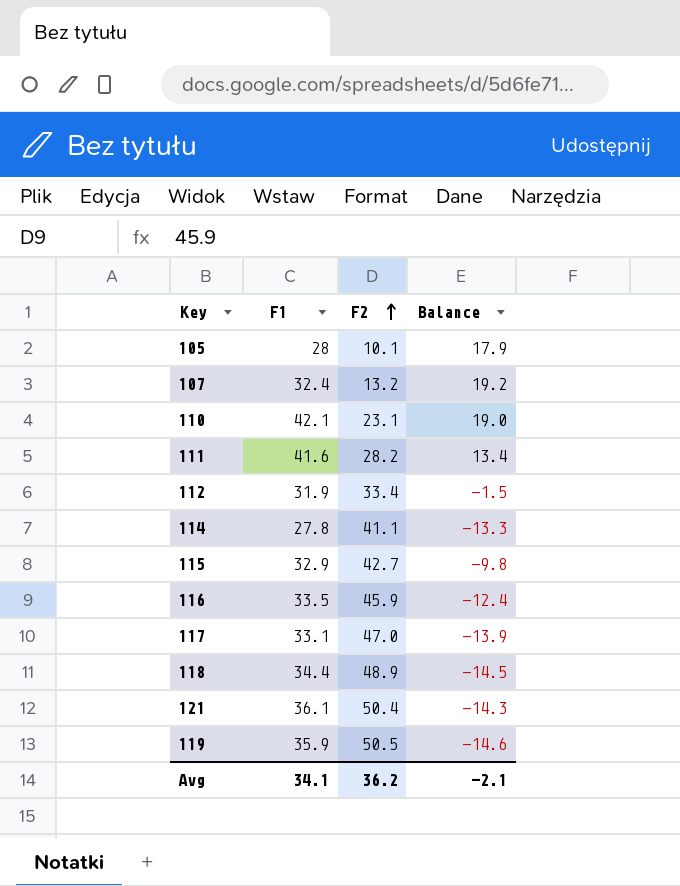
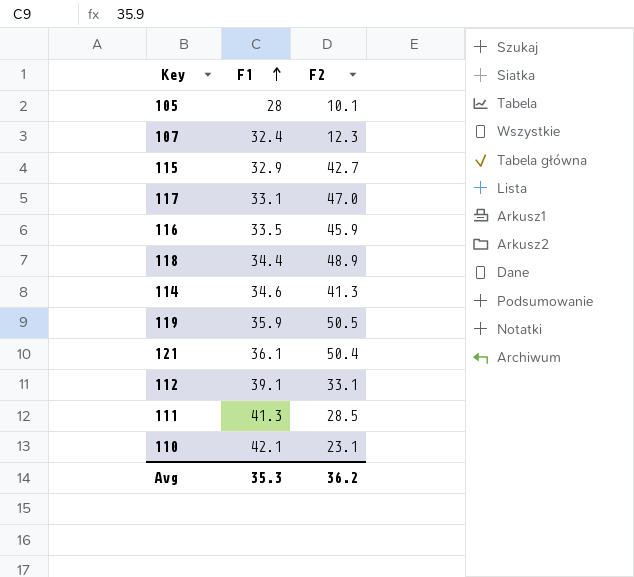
row order: F2 ascending -> F1 ascending
column Balance | formula: [F1] - [F2] -> none
107 | F2: 13.2 -> 12.3
114 | F1: 27.8 -> 34.6
114 | F2: 41.1 -> 41.3
112 | F1: 31.9 -> 39.1
112 | F2: 33.4 -> 33.1
111 | F1: 41.6 -> 41.3
111 | F2: 28.2 -> 28.5
Avg | F1: 34.1 -> 35.3

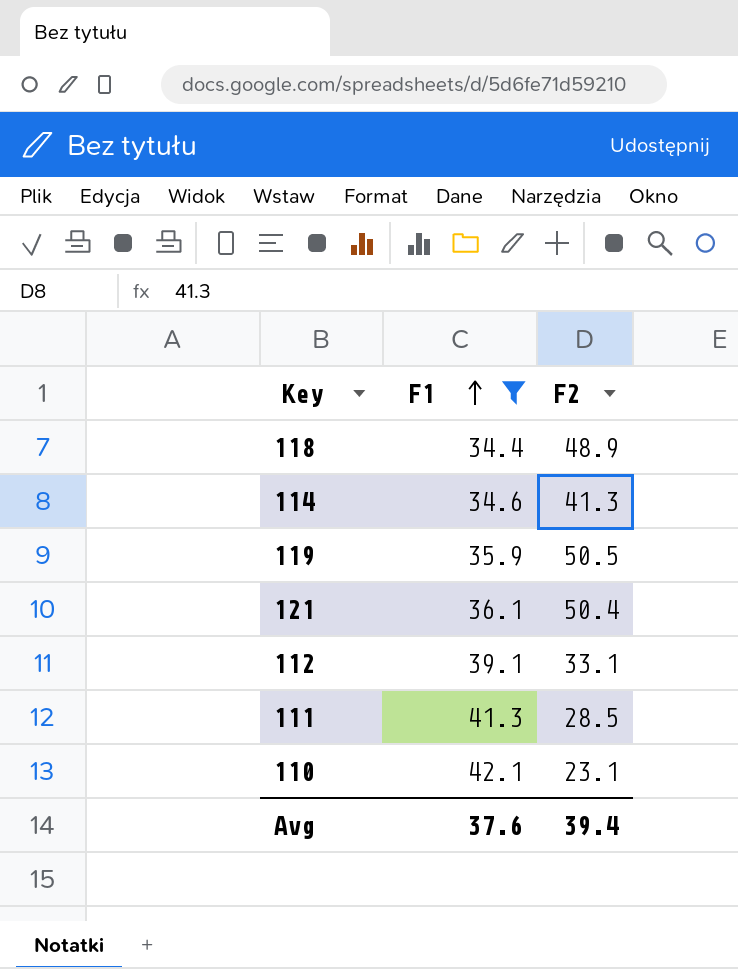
filter: none -> F1 >= 34.4
Avg | F1: 35.3 -> 37.6
Avg | F2: 36.2 -> 39.4

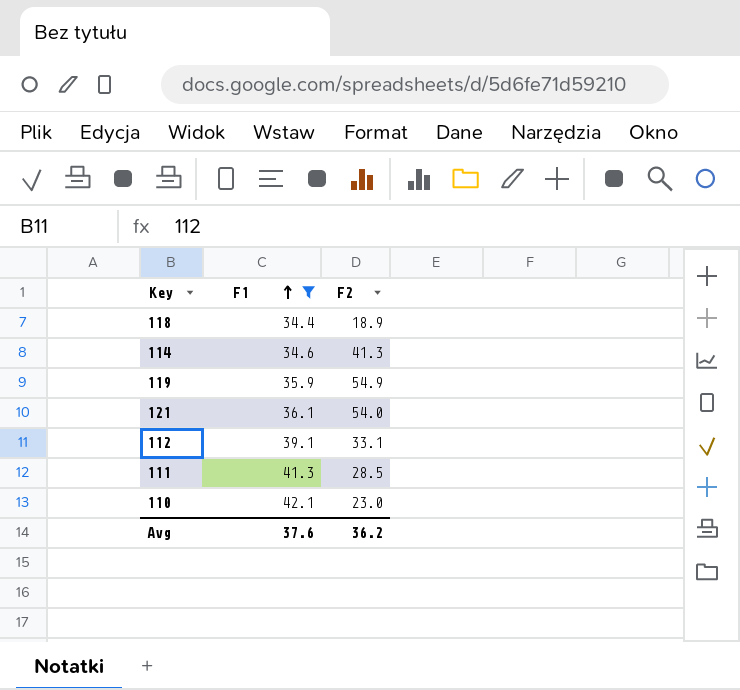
118 | F2: 48.9 -> 18.9
119 | F2: 50.5 -> 54.9
121 | F2: 50.4 -> 54.0
110 | F2: 23.1 -> 23.0
Avg | F2: 39.4 -> 36.2

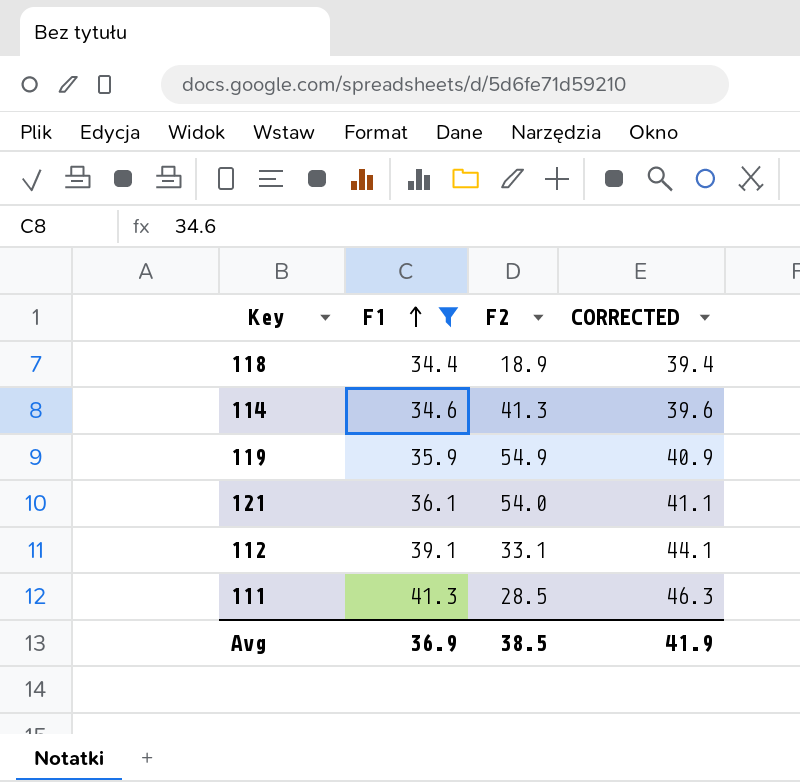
column CORRECTED | formula: none -> [F1] + 5
row 110: 42.1 | 23.0 -> none
Avg | F1: 37.6 -> 36.9
Avg | F2: 36.2 -> 38.5

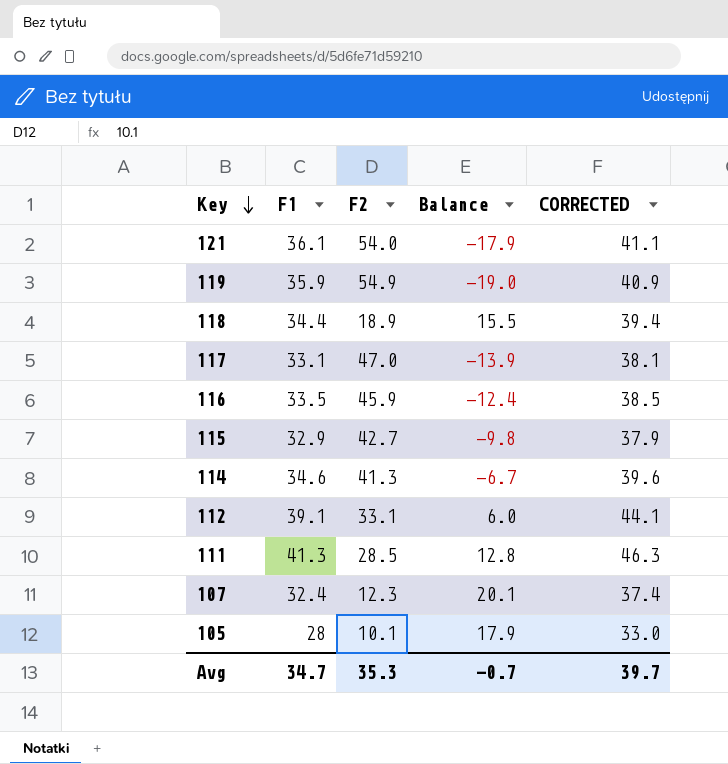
filter: F1 >= 34.4 -> none
row order: F1 ascending -> Key descending
column Balance | formula: none -> [F1] - [F2]
Avg | F1: 36.9 -> 34.7
Avg | F2: 38.5 -> 35.3
Avg | CORRECTED: 41.9 -> 39.7

